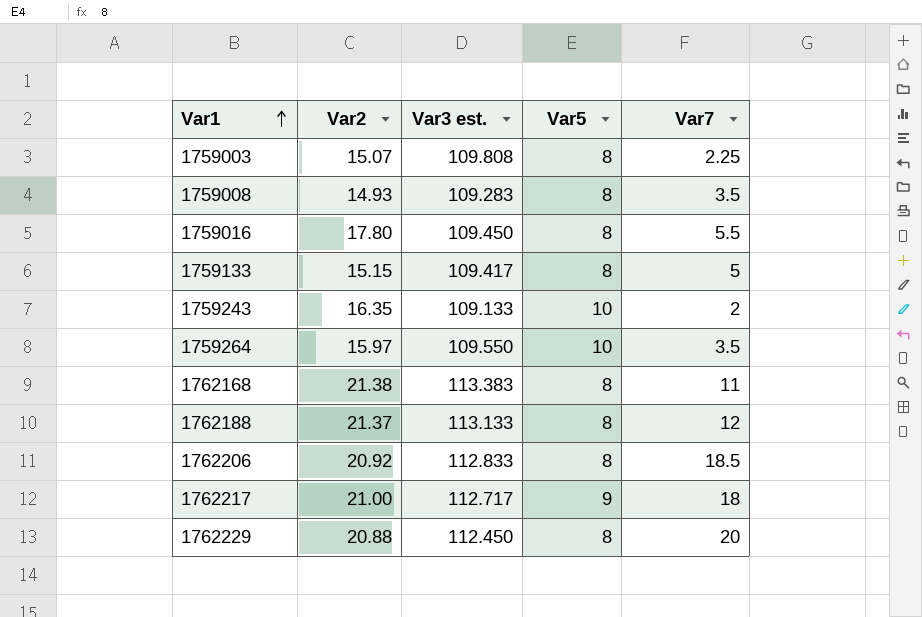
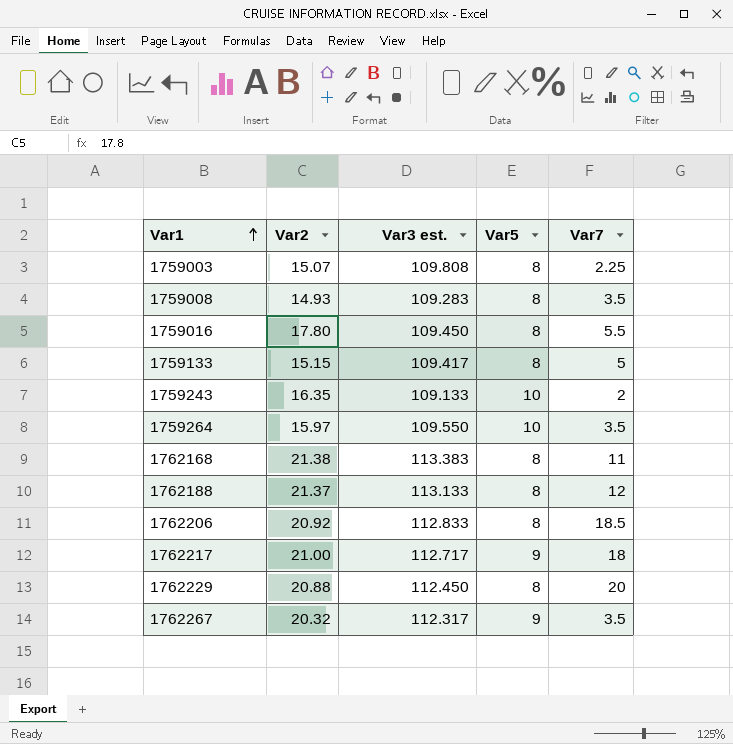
row 1762267: none -> 20.32 | 112.317 | 9 | 3.5

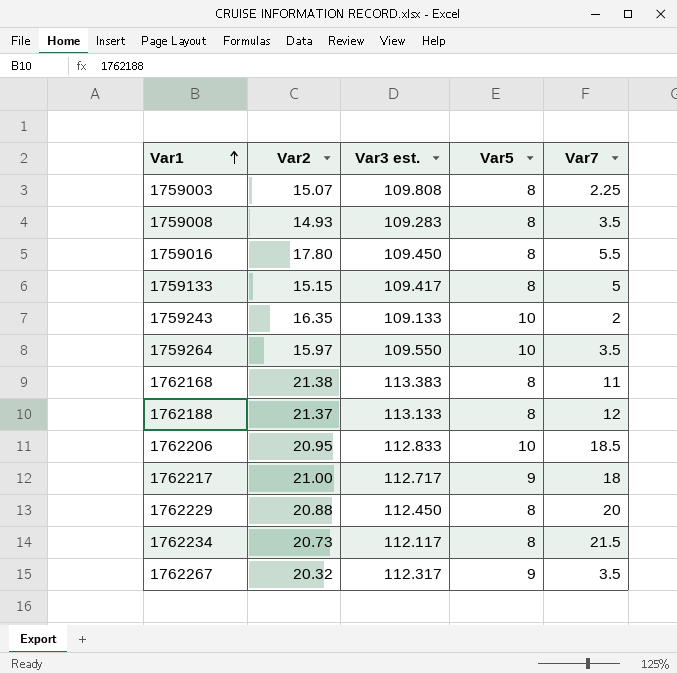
1762206 | Var2: 20.92 -> 20.95
1762206 | Var5: 8 -> 10
row 1762234: none -> 20.73 | 112.117 | 8 | 21.5

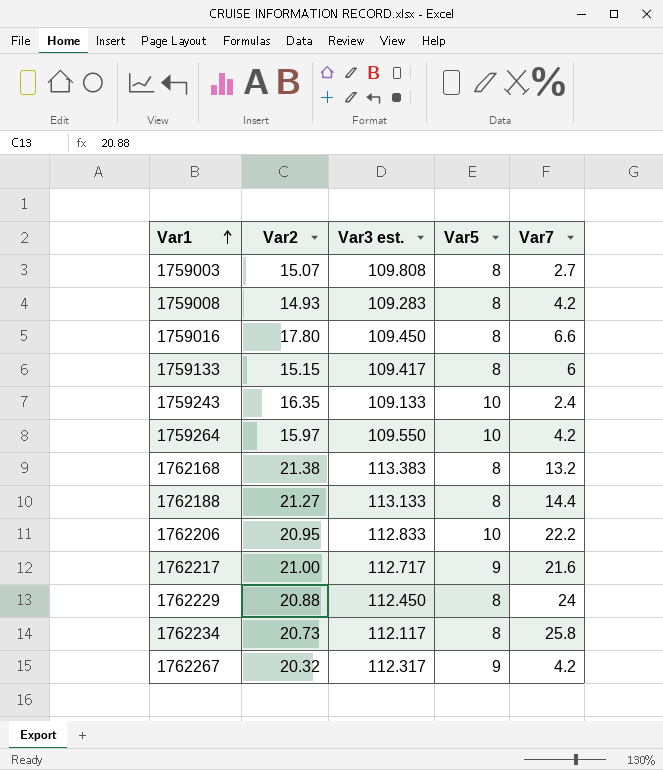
1759003 | Var7: 2.25 -> 2.7
1759008 | Var7: 3.5 -> 4.2
1759016 | Var7: 5.5 -> 6.6
1759133 | Var7: 5 -> 6
1759243 | Var7: 2 -> 2.4
1759264 | Var7: 3.5 -> 4.2
1762168 | Var7: 11 -> 13.2
1762188 | Var2: 21.37 -> 21.27
1762188 | Var7: 12 -> 14.4
1762206 | Var7: 18.5 -> 22.2
1762217 | Var7: 18 -> 21.6
1762229 | Var7: 20 -> 24
1762234 | Var7: 21.5 -> 25.8
1762267 | Var7: 3.5 -> 4.2

